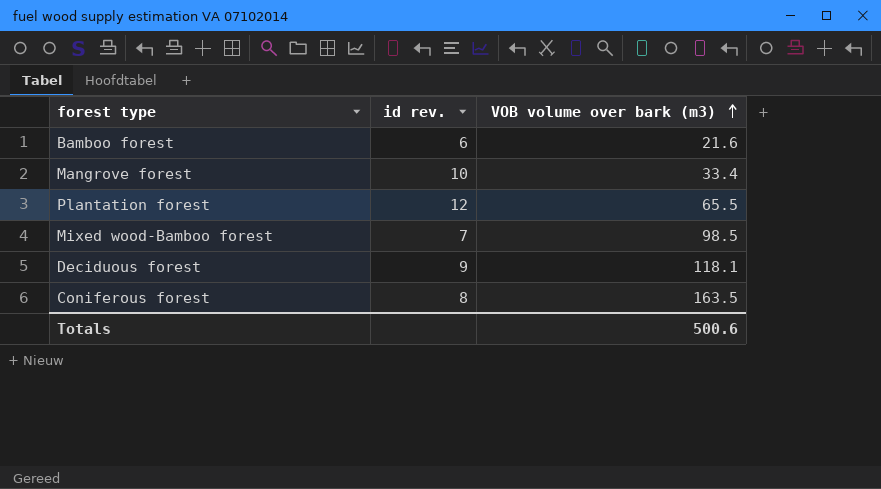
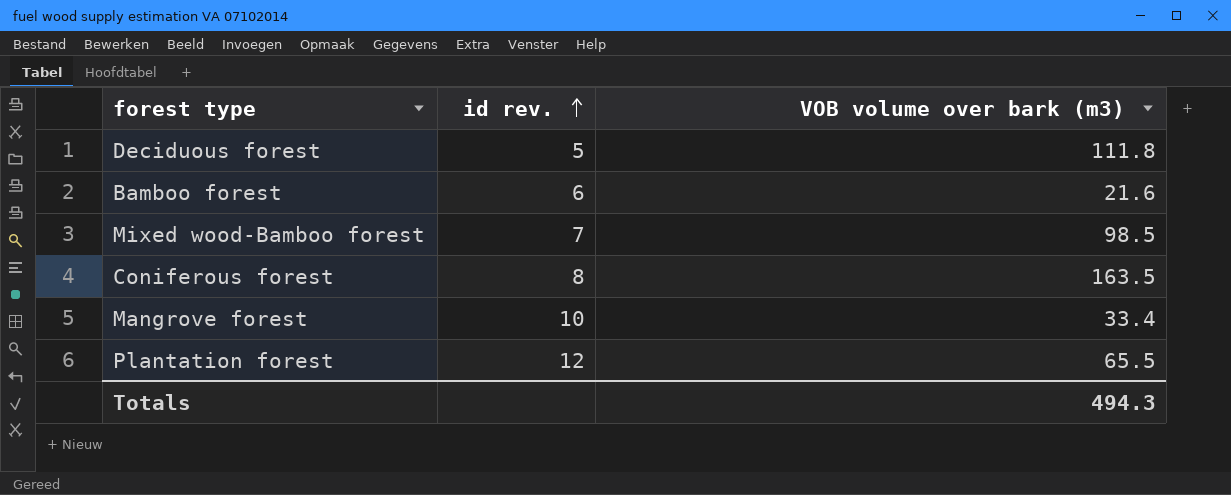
row order: VOB volume over bark (m3) ascending -> id rev. ascending
Deciduous forest | id rev.: 9 -> 5
Deciduous forest | VOB volume over bark (m3): 118.1 -> 111.8
Totals | VOB volume over bark (m3): 500.6 -> 494.3

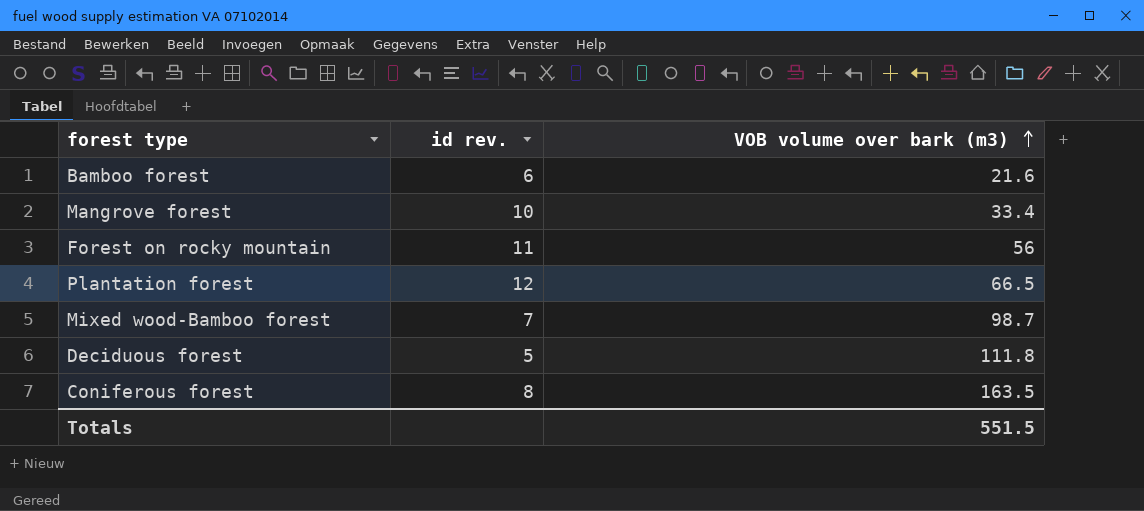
row order: id rev. ascending -> VOB volume over bark (m3) ascending
row Forest on rocky mountain: none -> 11 | 56
Plantation forest | VOB volume over bark (m3): 65.5 -> 66.5
Mixed wood-Bamboo forest | VOB volume over bark (m3): 98.5 -> 98.7
Totals | VOB volume over bark (m3): 494.3 -> 551.5

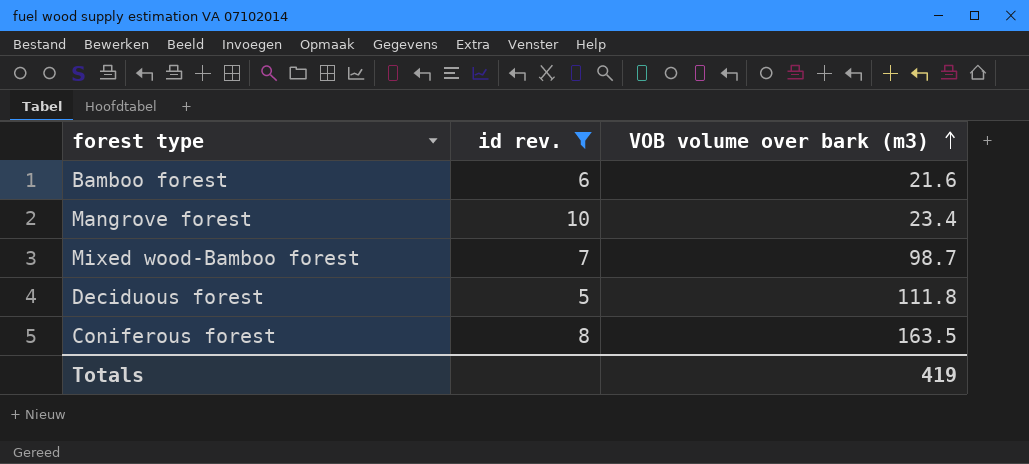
filter: none -> id rev. <= 10
Mangrove forest | VOB volume over bark (m3): 33.4 -> 23.4
Totals | VOB volume over bark (m3): 551.5 -> 419

